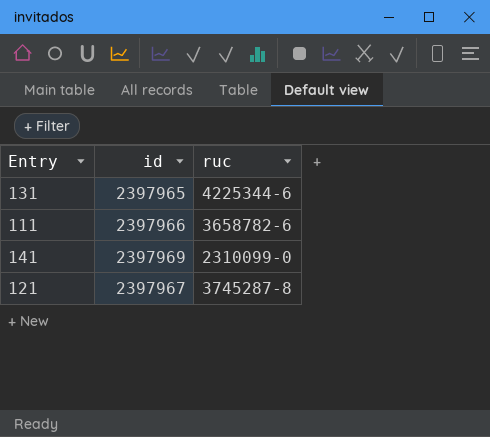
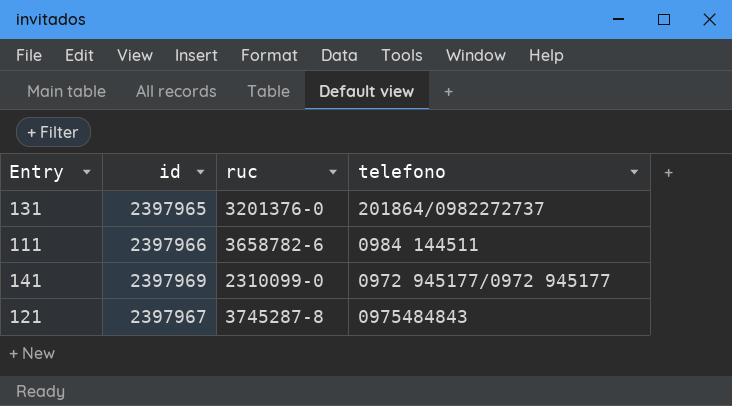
column telefono | position: none -> 4
131 | ruc: 4225344-6 -> 3201376-0

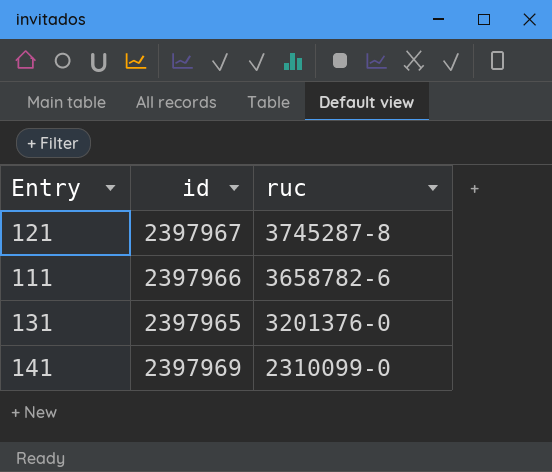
row order: none -> ruc descending
column telefono | position: 4 -> none

